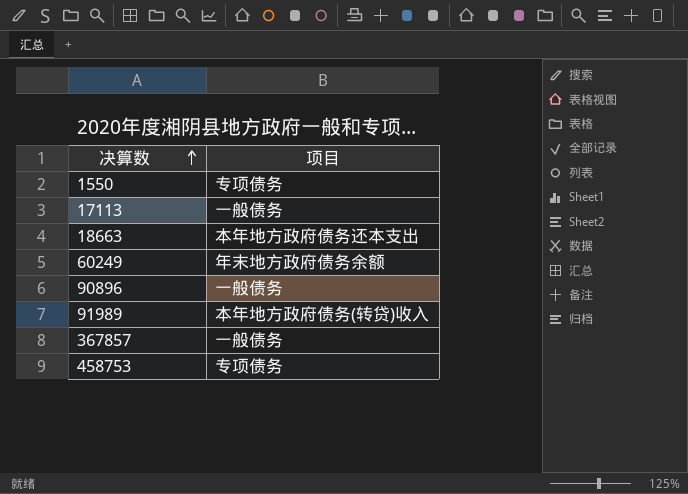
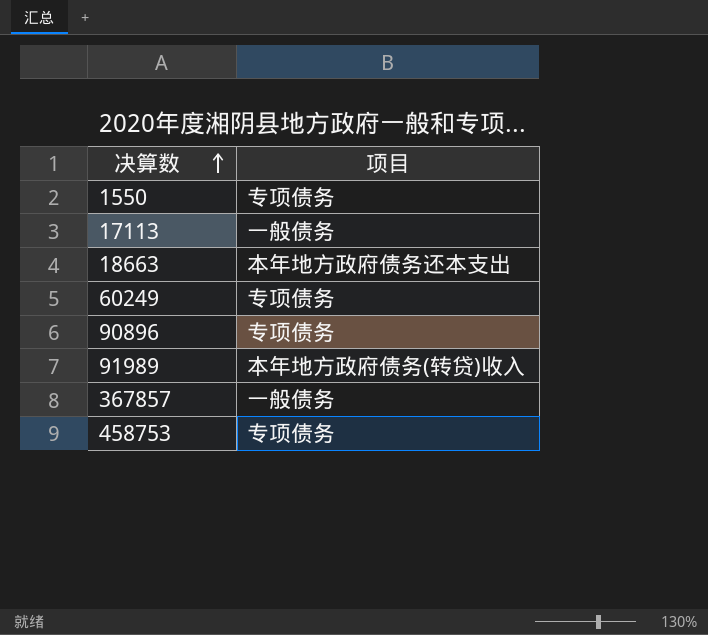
60249 | 项目: 年末地方政府债务余额 -> 专项债务
90896 | 项目: 一般债务 -> 专项债务

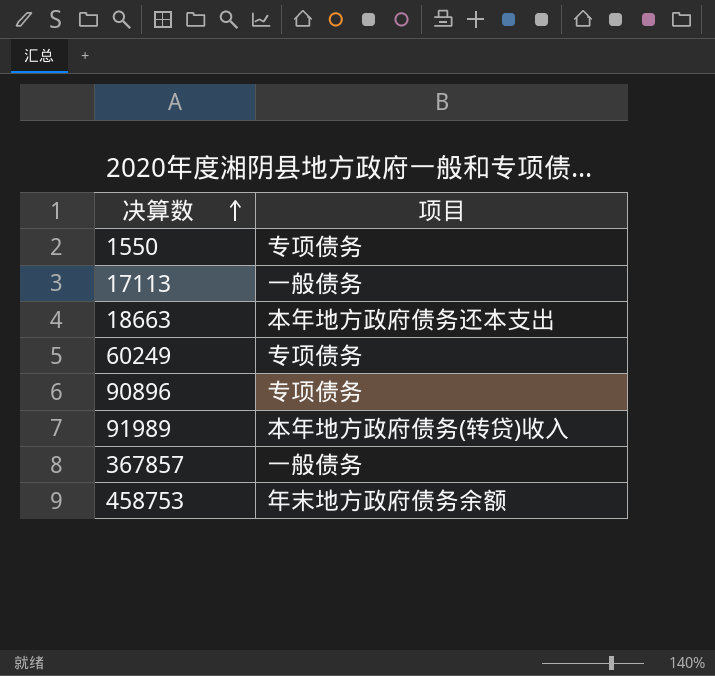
458753 | 项目: 专项债务 -> 年末地方政府债务余额

